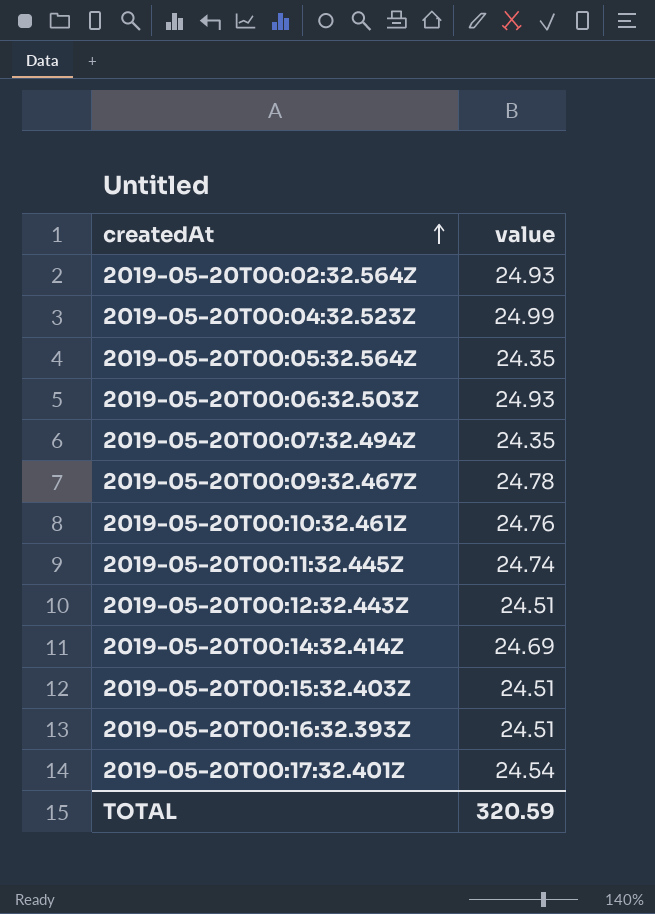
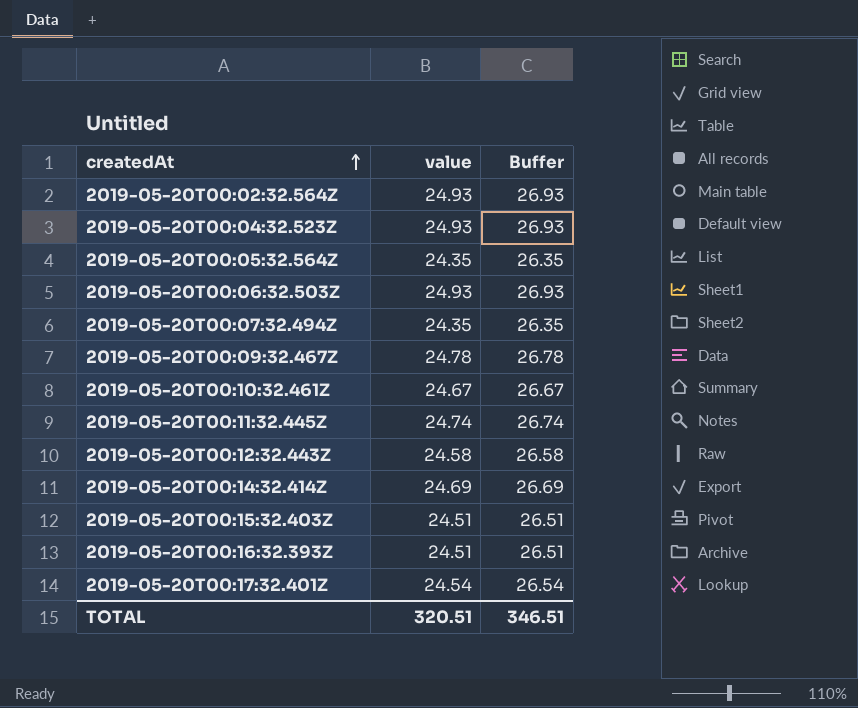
column Buffer | formula: none -> [value] + 2
2019-05-20T00:04:32.523Z | value: 24.99 -> 24.93
2019-05-20T00:10:32.461Z | value: 24.76 -> 24.67
2019-05-20T00:12:32.443Z | value: 24.51 -> 24.58
TOTAL | value: 320.59 -> 320.51

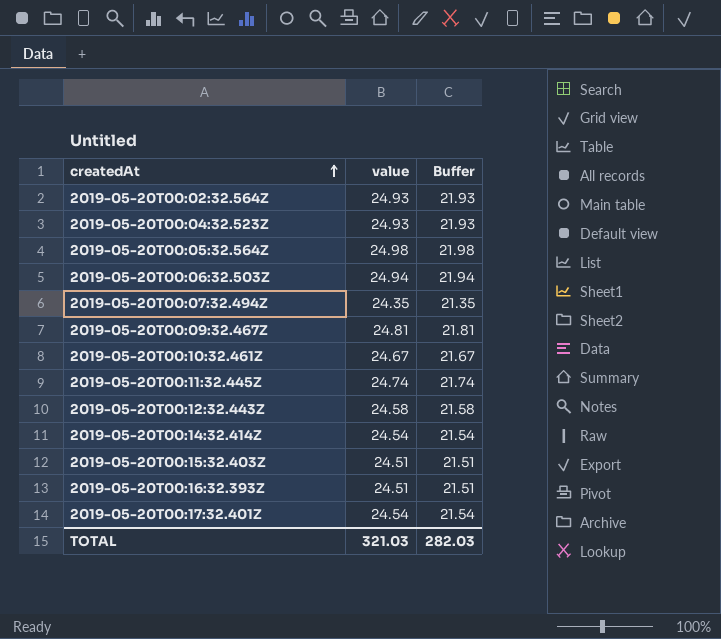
column Buffer | formula: [value] + 2 -> [value] - 3
2019-05-20T00:05:32.564Z | value: 24.35 -> 24.98
2019-05-20T00:06:32.503Z | value: 24.93 -> 24.94
2019-05-20T00:09:32.467Z | value: 24.78 -> 24.81
2019-05-20T00:14:32.414Z | value: 24.69 -> 24.54
TOTAL | value: 320.51 -> 321.03
TOTAL | Buffer: 346.51 -> 282.03

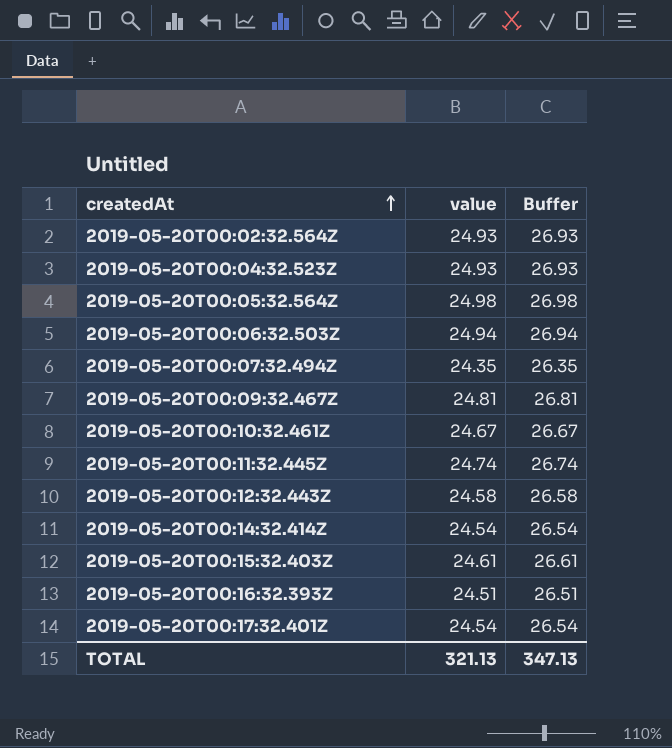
column Buffer | formula: [value] - 3 -> [value] + 2
2019-05-20T00:15:32.403Z | value: 24.51 -> 24.61
TOTAL | value: 321.03 -> 321.13
TOTAL | Buffer: 282.03 -> 347.13

